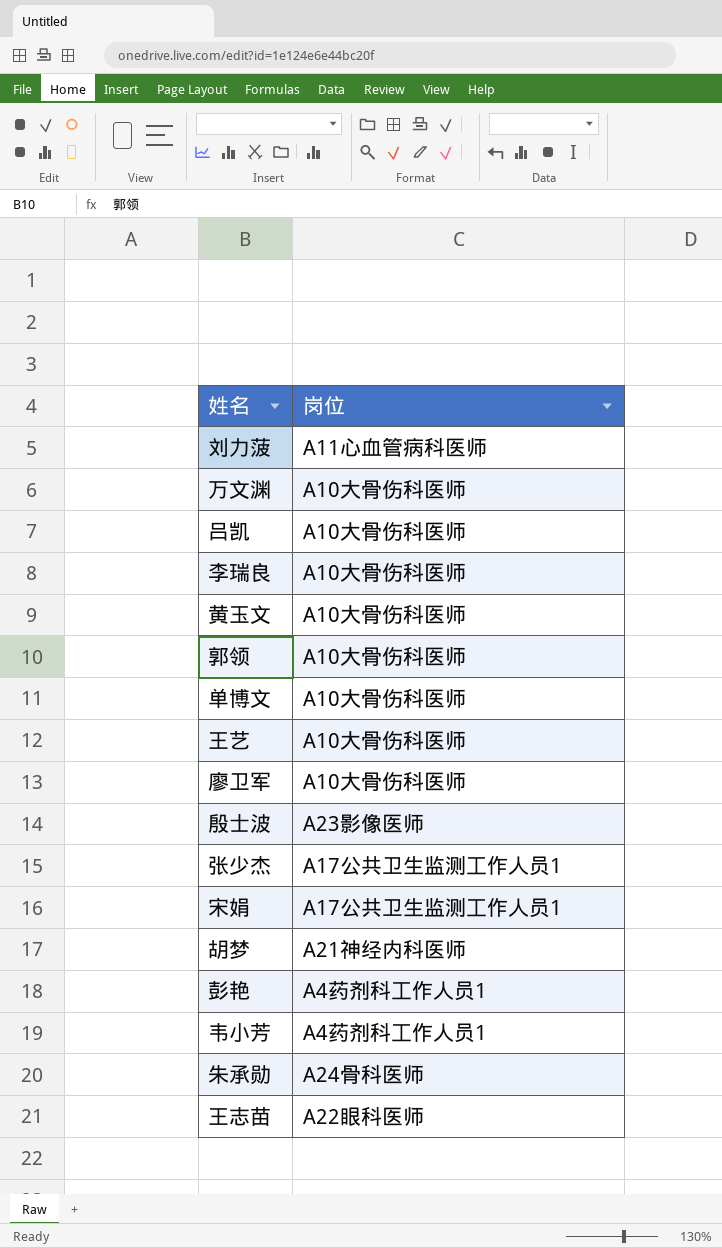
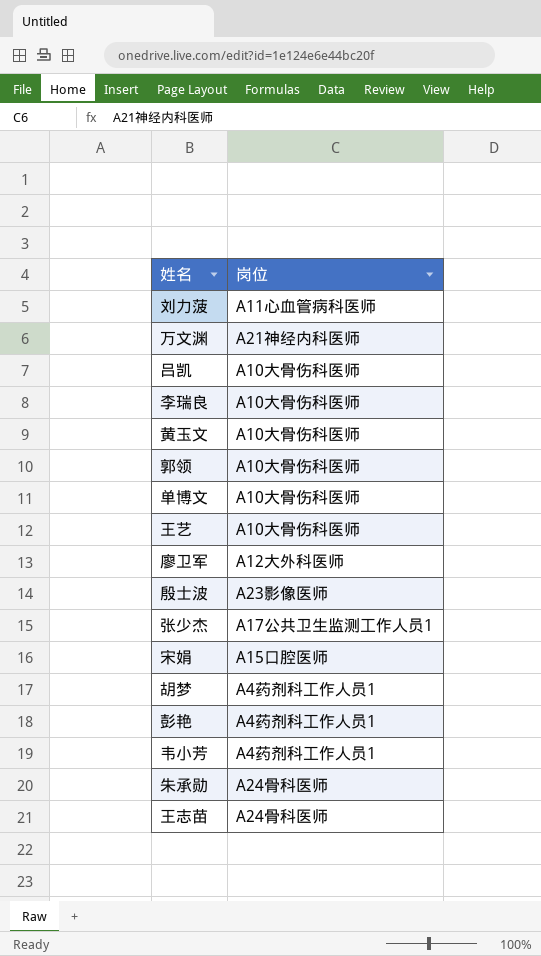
万文渊 | 岗位: A10大骨伤科医师 -> A21神经内科医师
廖卫军 | 岗位: A10大骨伤科医师 -> A12大外科医师
宋娟 | 岗位: A17公共卫生监测工作人员1 -> A15口腔医师
胡梦 | 岗位: A21神经内科医师 -> A4药剂科工作人员1
王志苗 | 岗位: A22眼科医师 -> A24骨科医师

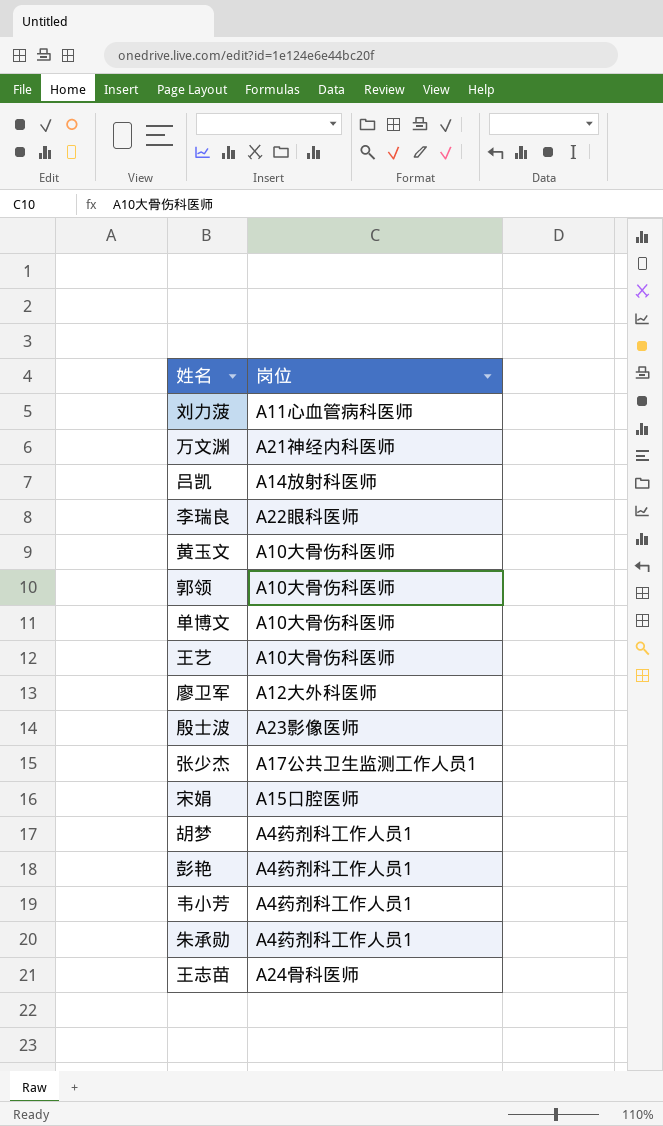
吕凯 | 岗位: A10大骨伤科医师 -> A14放射科医师
李瑞良 | 岗位: A10大骨伤科医师 -> A22眼科医师
朱承勋 | 岗位: A24骨科医师 -> A4药剂科工作人员1

